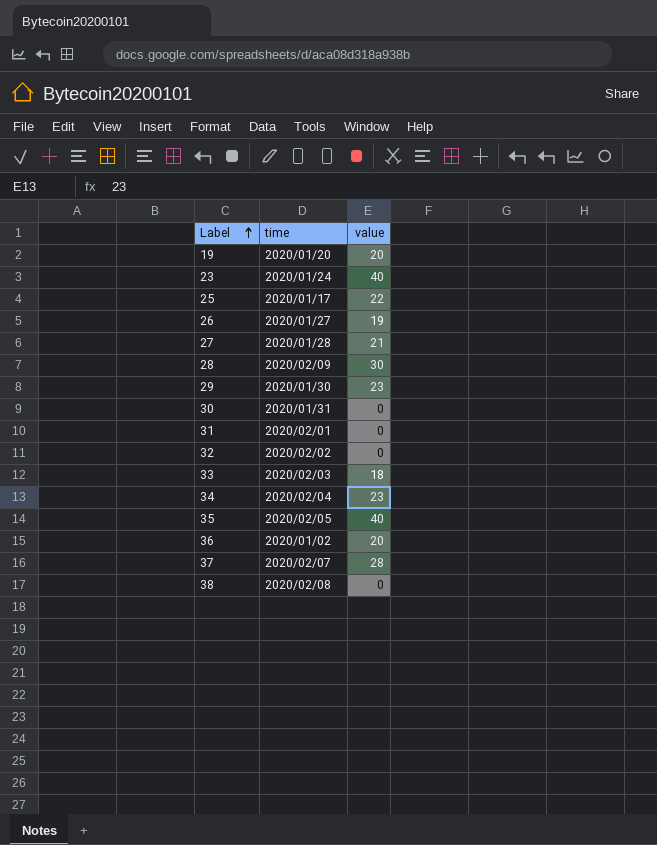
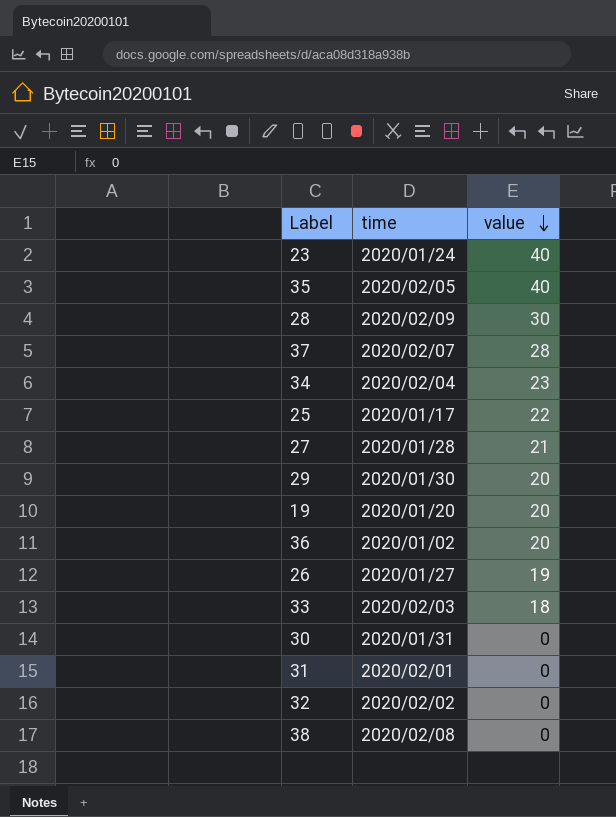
row order: Label ascending -> value descending
29 | value: 23 -> 20

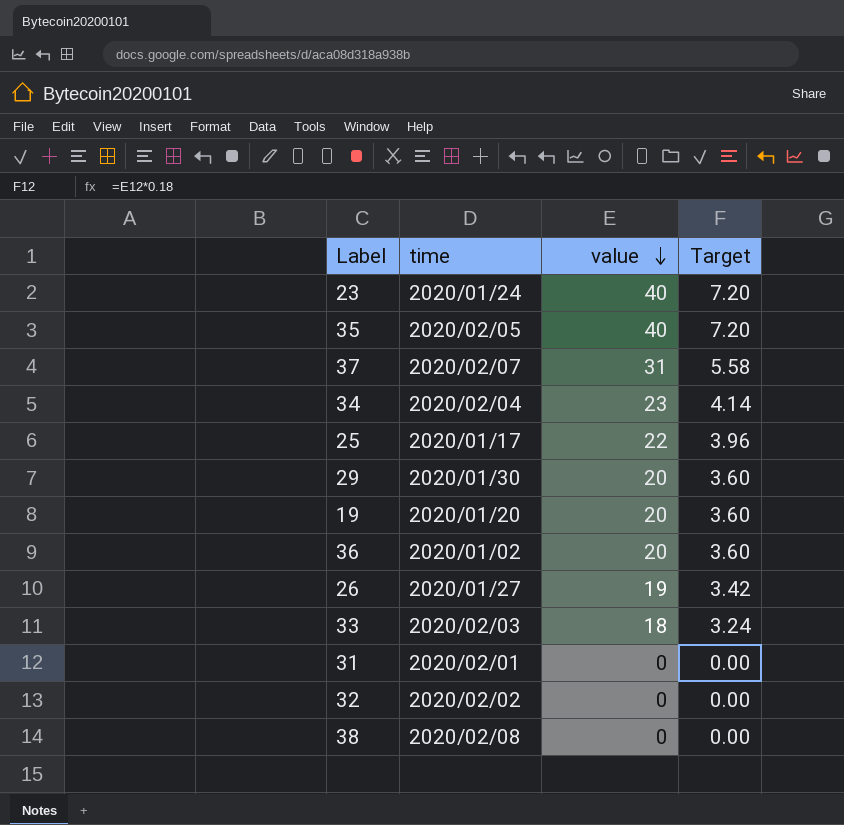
column Target | formula: none -> [value] * 0.18
row 28: 2020/02/09 | 30 -> none
row 27: 2020/01/28 | 21 -> none
row 30: 2020/01/31 | 0 -> none
37 | value: 28 -> 31

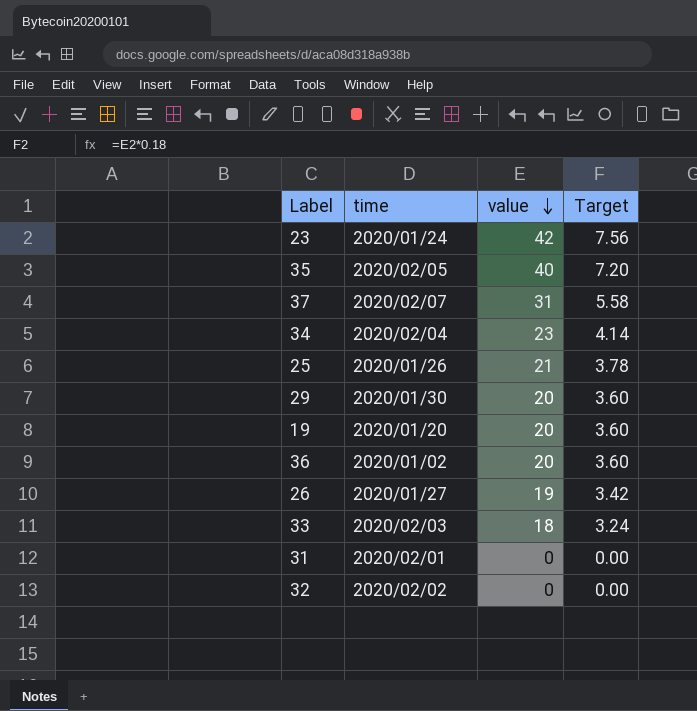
row 38: 2020/02/08 | 0 | 0.00 -> none
23 | value: 40 -> 42
23 | Target: 7.20 -> 7.56
25 | time: 2020/01/17 -> 2020/01/26
25 | value: 22 -> 21
25 | Target: 3.96 -> 3.78

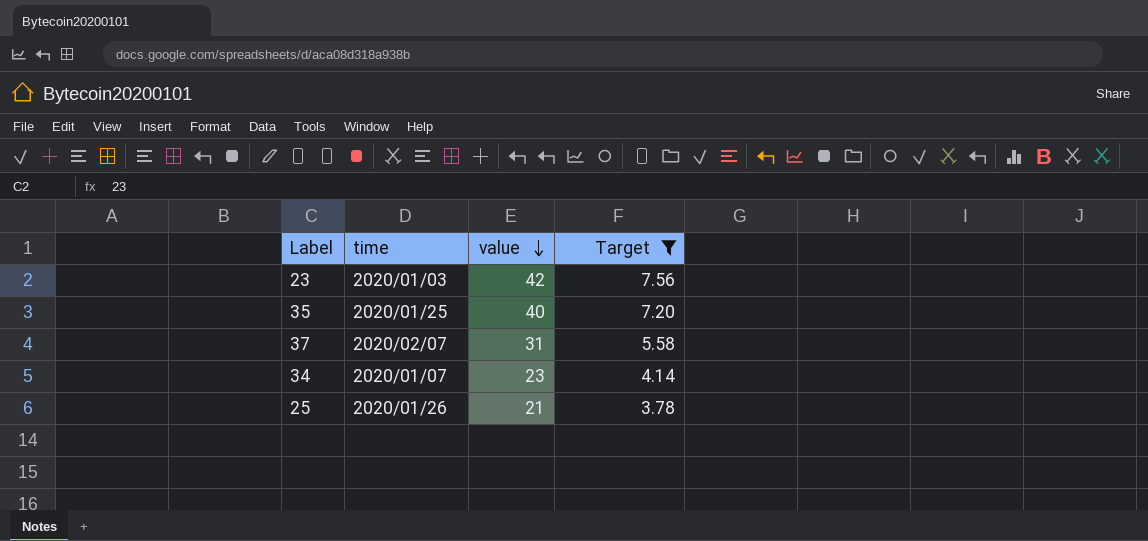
filter: none -> Target >= 3.78
23 | time: 2020/01/24 -> 2020/01/03
35 | time: 2020/02/05 -> 2020/01/25
34 | time: 2020/02/04 -> 2020/01/07

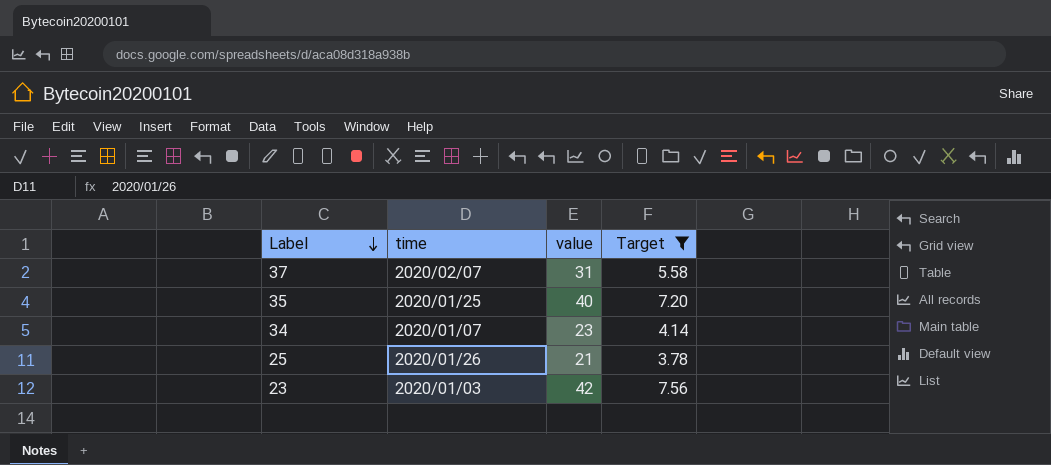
row order: value descending -> Label descending

